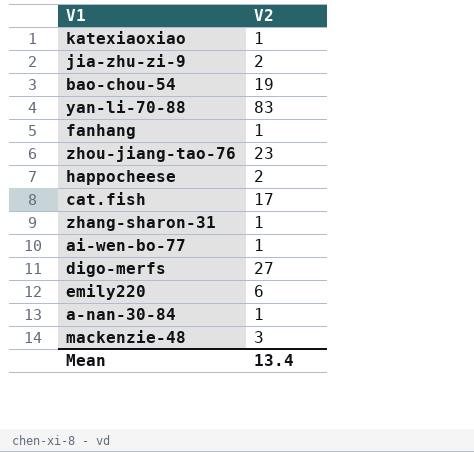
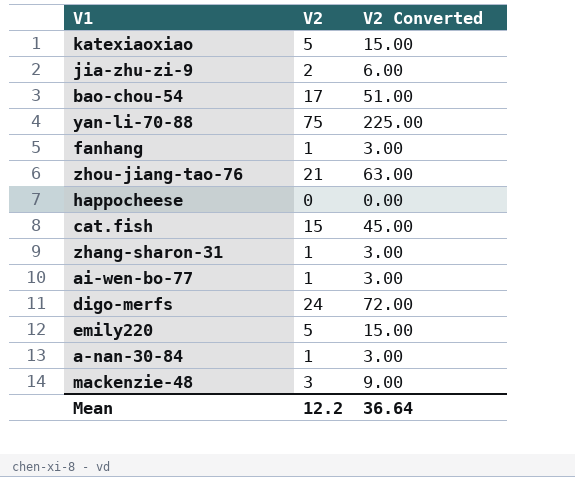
column V2 Converted | formula: none -> [V2] * 3
katexiaoxiao | V2: 1 -> 5
bao-chou-54 | V2: 19 -> 17
yan-li-70-88 | V2: 83 -> 75
zhou-jiang-tao-76 | V2: 23 -> 21
happocheese | V2: 2 -> 0
cat.fish | V2: 17 -> 15
digo-merfs | V2: 27 -> 24
emily220 | V2: 6 -> 5
Mean | V2: 13.4 -> 12.2

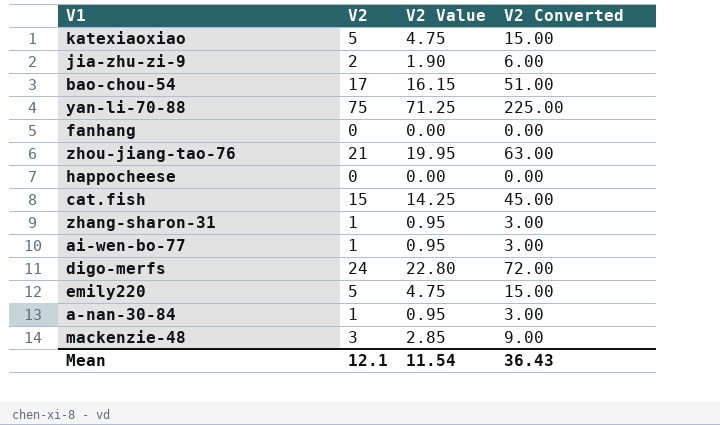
column V2 Value | formula: none -> [V2] * 0.95
fanhang | V2: 1 -> 0
fanhang | V2 Converted: 3.00 -> 0.00
Mean | V2: 12.2 -> 12.1
Mean | V2 Converted: 36.64 -> 36.43

